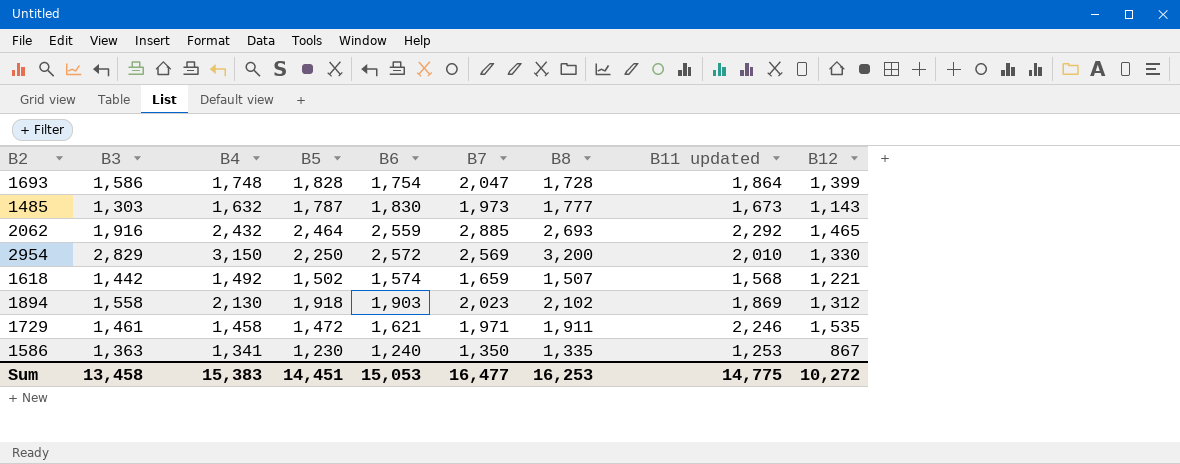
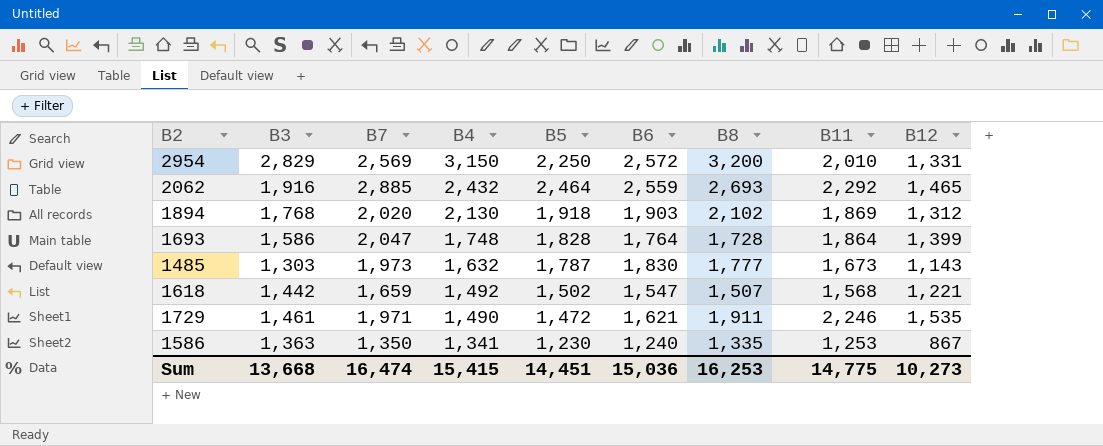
row order: none -> B4 descending
column B7 | position: 6 -> 3
column name: B11 updated -> B11
2954 | B12: 1,330 -> 1,331
1894 | B3: 1,558 -> 1,768
1894 | B7: 2,023 -> 2,020
1693 | B6: 1,754 -> 1,764
1618 | B6: 1,574 -> 1,547
1729 | B4: 1,458 -> 1,490
Sum | B3: 13,458 -> 13,668
Sum | B7: 16,477 -> 16,474
Sum | B4: 15,383 -> 15,415
Sum | B6: 15,053 -> 15,036
Sum | B12: 10,272 -> 10,273

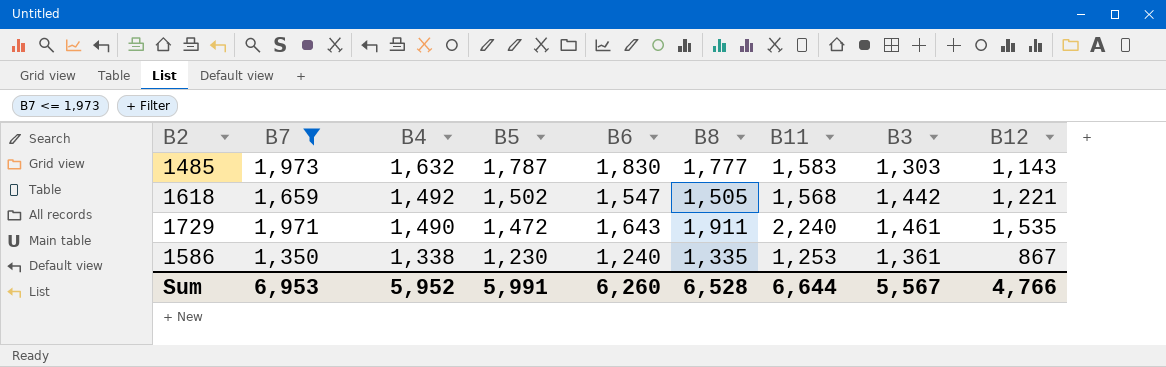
filter: none -> B7 <= 1,973
column B3 | position: 2 -> 8
1485 | B11: 1,673 -> 1,583
1618 | B8: 1,507 -> 1,505
1729 | B6: 1,621 -> 1,643
1729 | B11: 2,246 -> 2,240
1586 | B4: 1,341 -> 1,338
1586 | B3: 1,363 -> 1,361
Sum | B7: 16,474 -> 6,953
Sum | B4: 15,415 -> 5,952
Sum | B5: 14,451 -> 5,991
Sum | B6: 15,036 -> 6,260
Sum | B8: 16,253 -> 6,528
Sum | B11: 14,775 -> 6,644
Sum | B3: 13,668 -> 5,567
Sum | B12: 10,273 -> 4,766

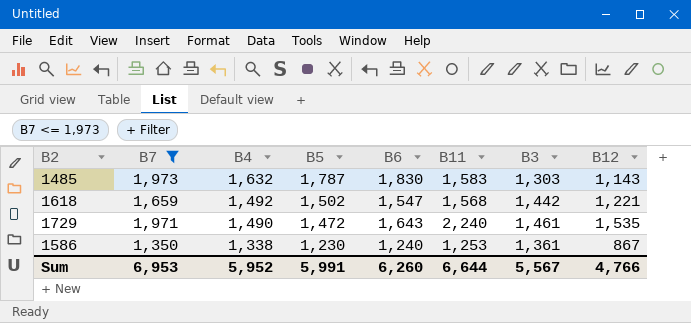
column B8 | position: 6 -> none

